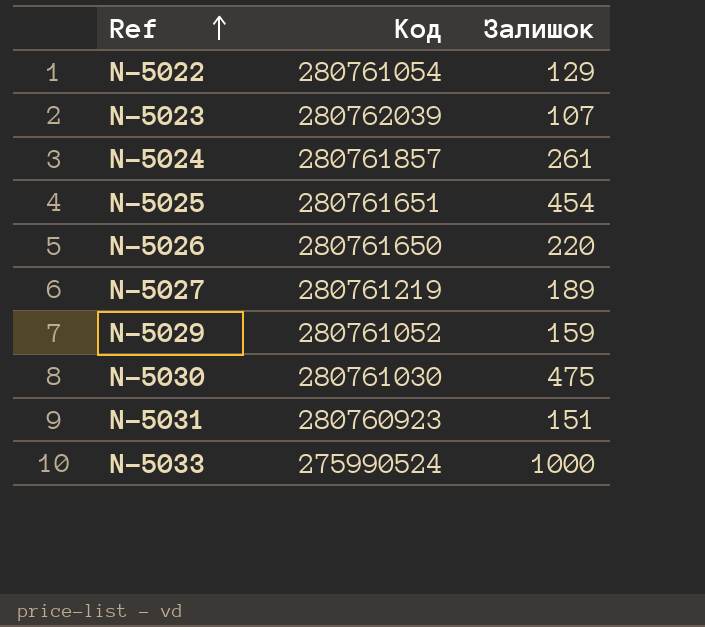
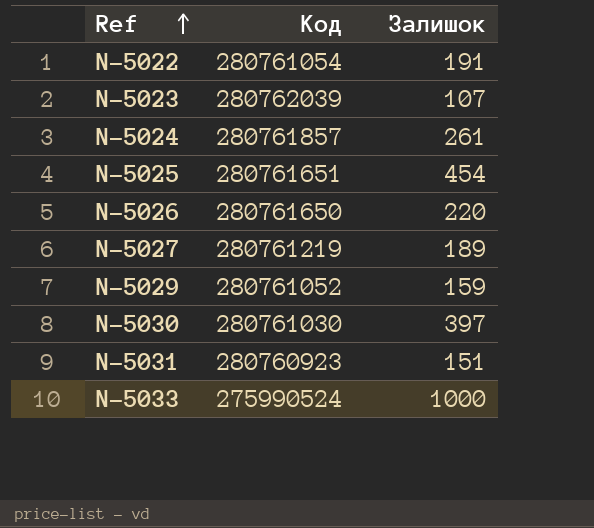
N-5022 | Залишок: 129 -> 191
N-5030 | Залишок: 475 -> 397

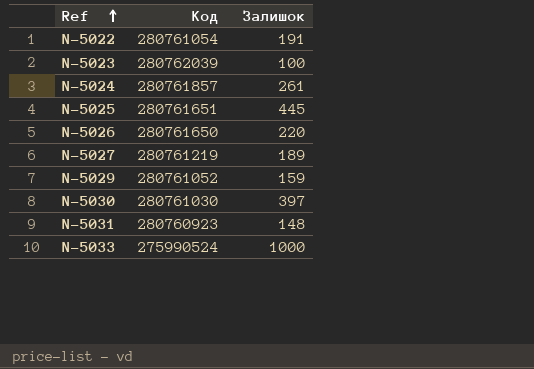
N-5023 | Залишок: 107 -> 100
N-5025 | Залишок: 454 -> 445
N-5031 | Залишок: 151 -> 148

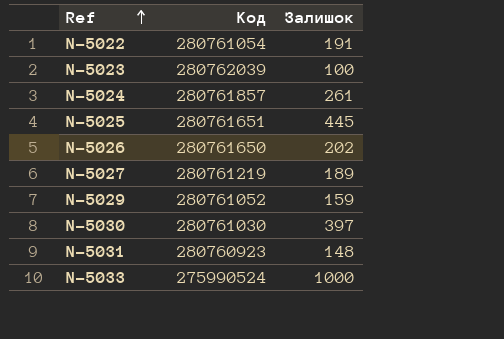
N-5026 | Залишок: 220 -> 202

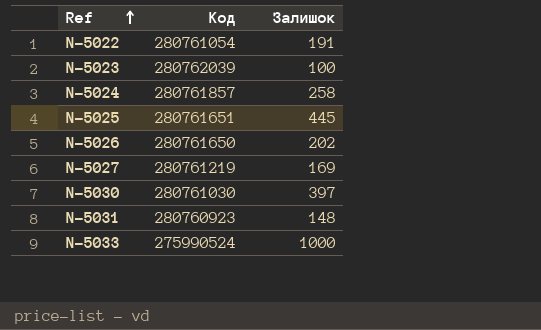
row N-5029: 280761052 | 159 -> none
N-5024 | Залишок: 261 -> 258
N-5027 | Залишок: 189 -> 169

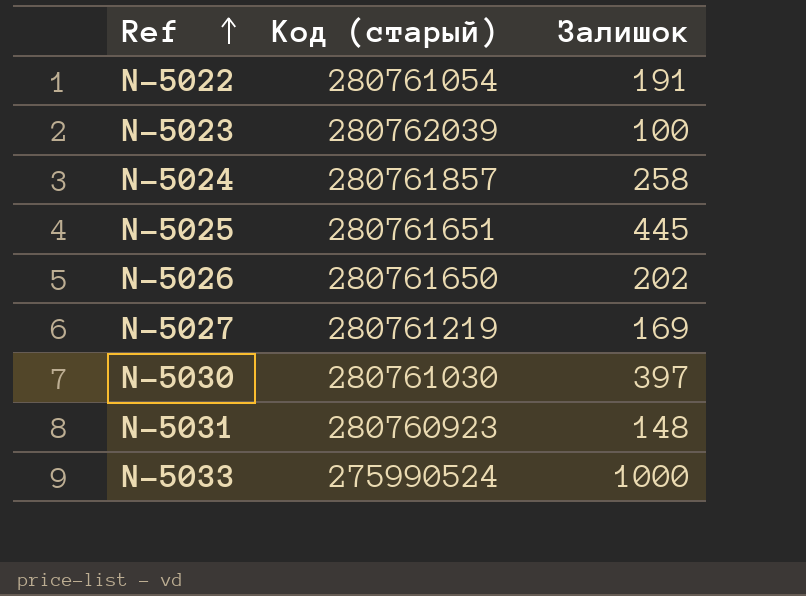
column name: Код -> Код (старый)

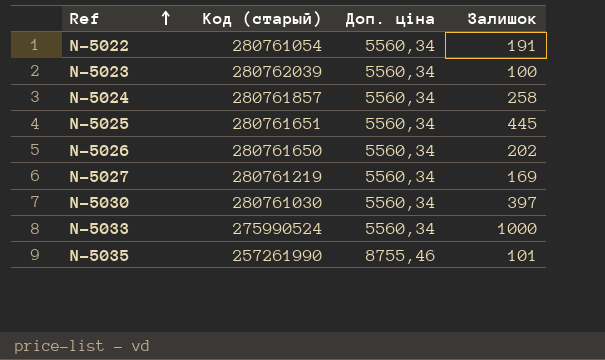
column Доп. ціна | position: none -> 3
row N-5031: 280760923 | 148 -> none
row N-5035: none -> 257261990 | 8755,46 | 101

